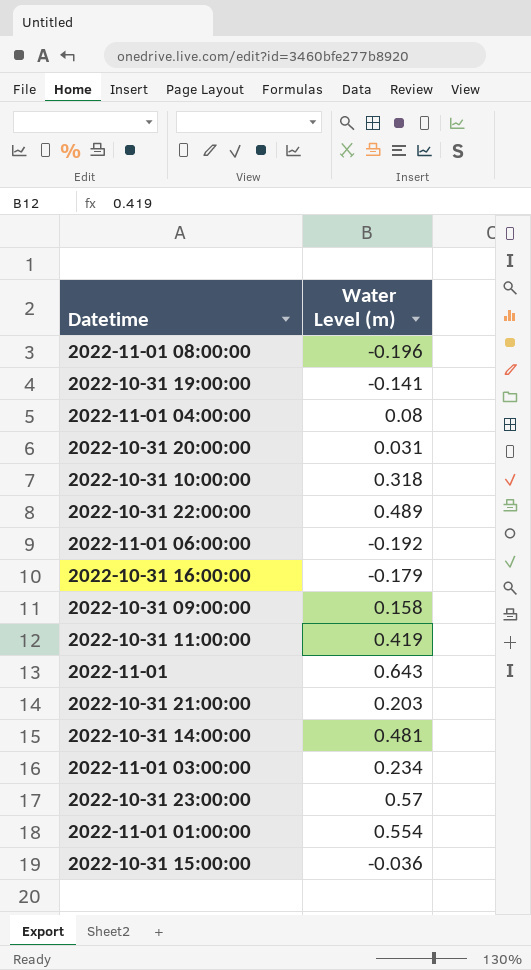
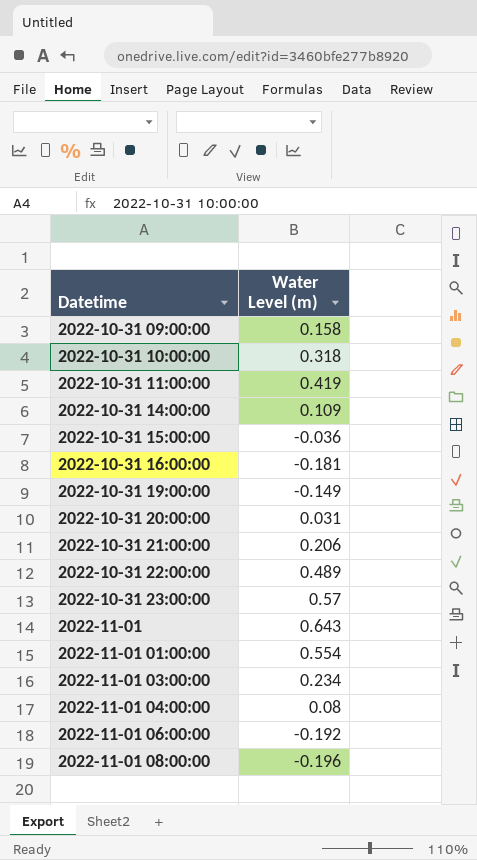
row order: none -> Datetime ascending
2022-10-31 14:00:00 | Water Level (m): 0.481 -> 0.109
2022-10-31 16:00:00 | Water Level (m): -0.179 -> -0.181
2022-10-31 19:00:00 | Water Level (m): -0.141 -> -0.149
2022-10-31 21:00:00 | Water Level (m): 0.203 -> 0.206

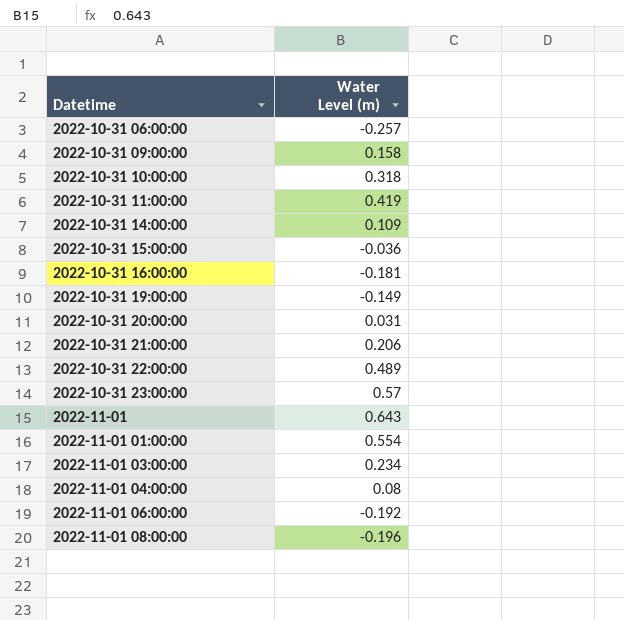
row 2022-10-31 06:00:00: none -> -0.257

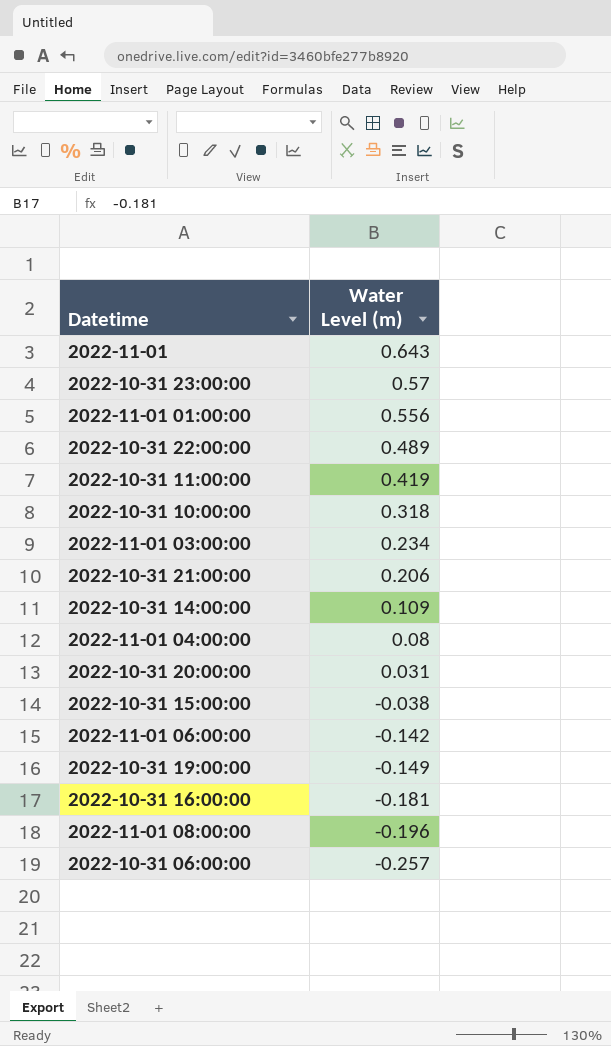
row order: Datetime ascending -> Water Level (m) descending
row 2022-10-31 09:00:00: 0.158 -> none
2022-11-01 01:00:00 | Water Level (m): 0.554 -> 0.556
2022-10-31 15:00:00 | Water Level (m): -0.036 -> -0.038
2022-11-01 06:00:00 | Water Level (m): -0.192 -> -0.142

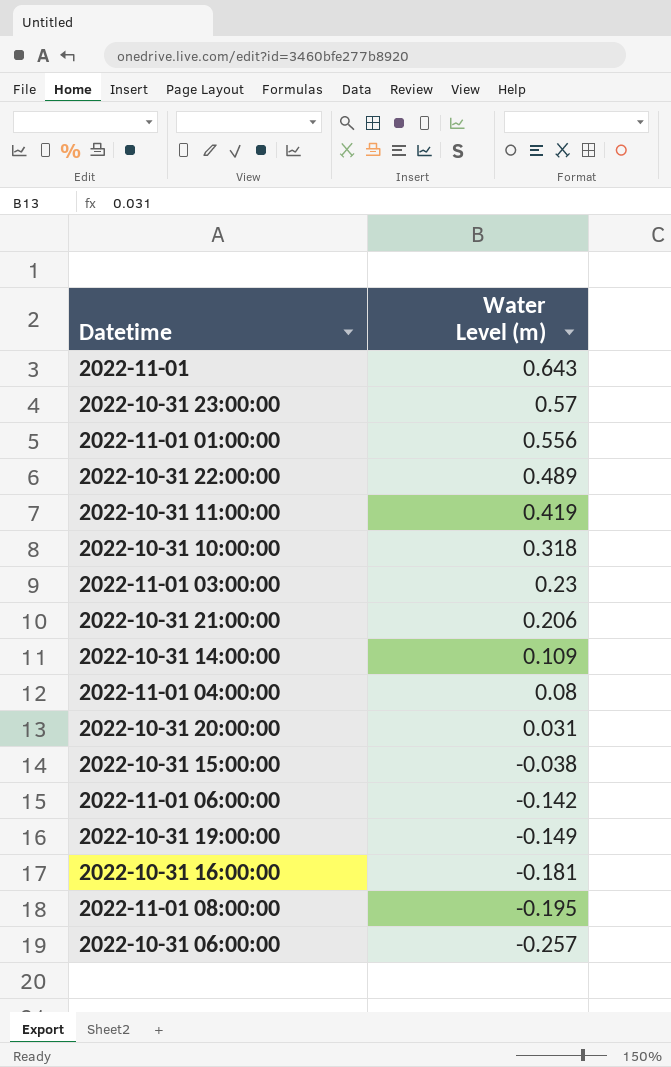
2022-11-01 03:00:00 | Water Level (m): 0.234 -> 0.23
2022-11-01 08:00:00 | Water Level (m): -0.196 -> -0.195

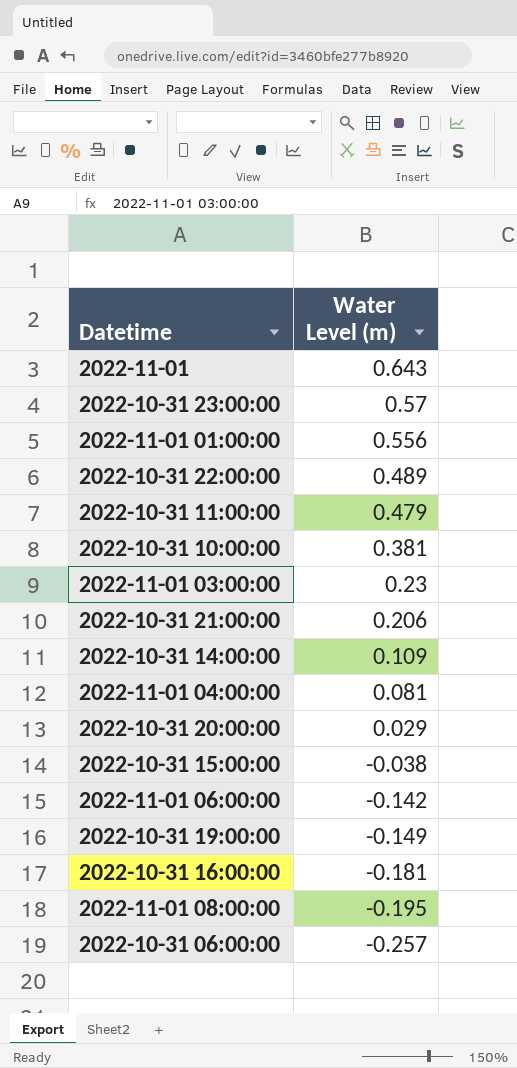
2022-10-31 11:00:00 | Water Level (m): 0.419 -> 0.479
2022-10-31 10:00:00 | Water Level (m): 0.318 -> 0.381
2022-11-01 04:00:00 | Water Level (m): 0.08 -> 0.081
2022-10-31 20:00:00 | Water Level (m): 0.031 -> 0.029

